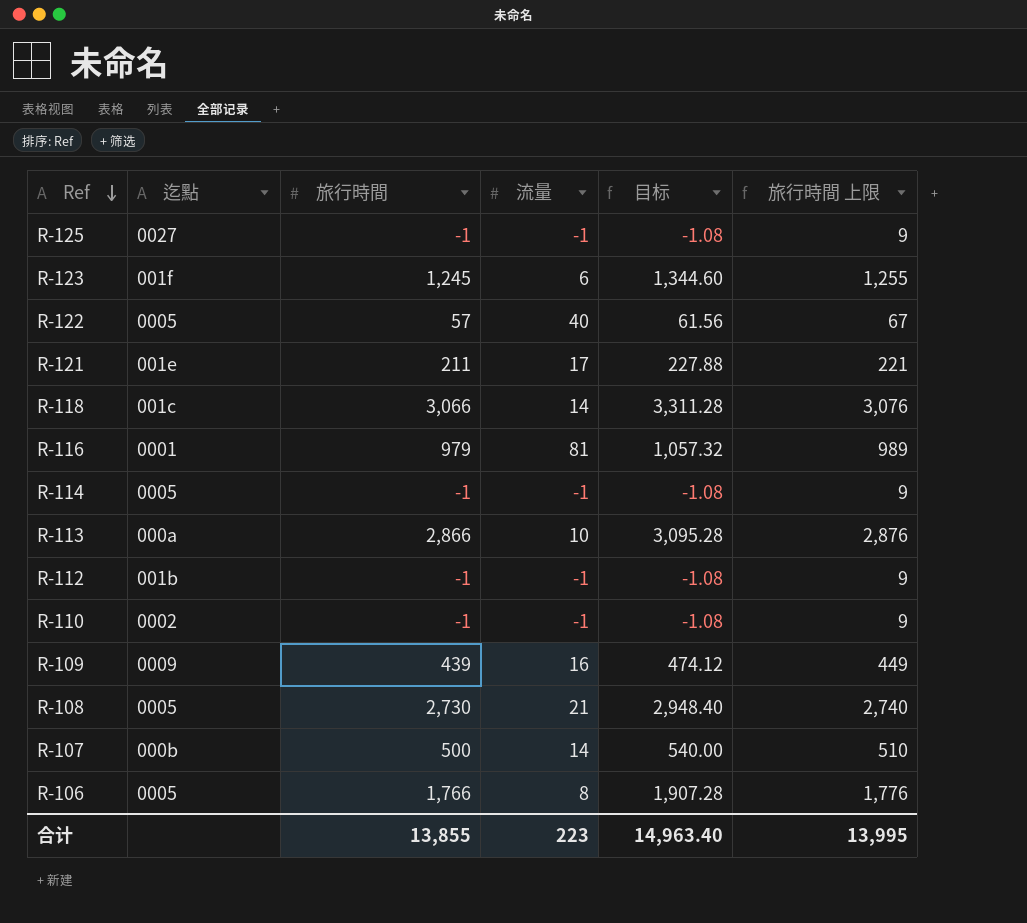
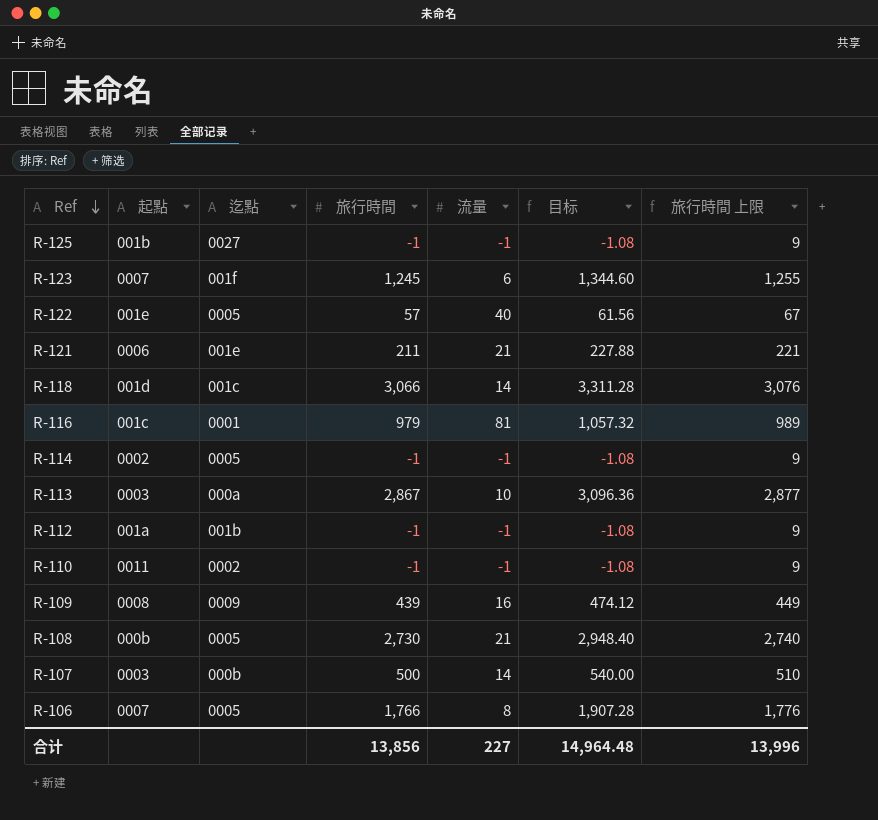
column 起點 | position: none -> 2
R-121 | 流量: 17 -> 21
R-113 | 旅行時間: 2,866 -> 2,867
R-113 | 目标: 3,095.28 -> 3,096.36
R-113 | 旅行時間 上限: 2,876 -> 2,877
合计 | 旅行時間: 13,855 -> 13,856
合计 | 流量: 223 -> 227
合计 | 目标: 14,963.40 -> 14,964.48
合计 | 旅行時間 上限: 13,995 -> 13,996

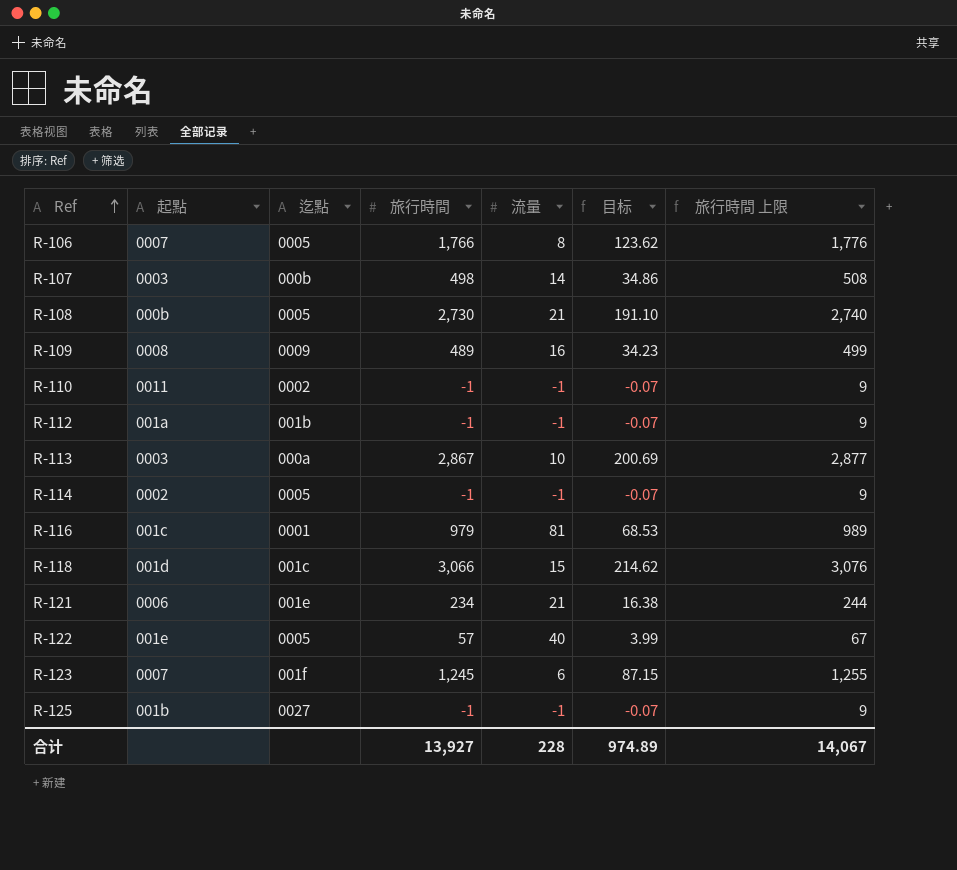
row order: Ref descending -> Ref ascending
column 目标 | formula: [旅行時間] * 1.08 -> [旅行時間] * 0.07
R-107 | 旅行時間: 500 -> 498
R-107 | 旅行時間 上限: 510 -> 508
R-109 | 旅行時間: 439 -> 489
R-109 | 旅行時間 上限: 449 -> 499
R-118 | 流量: 14 -> 15
R-121 | 旅行時間: 211 -> 234
R-121 | 旅行時間 上限: 221 -> 244
合计 | 旅行時間: 13,856 -> 13,927
合计 | 流量: 227 -> 228
合计 | 目标: 14,964.48 -> 974.89
合计 | 旅行時間 上限: 13,996 -> 14,067

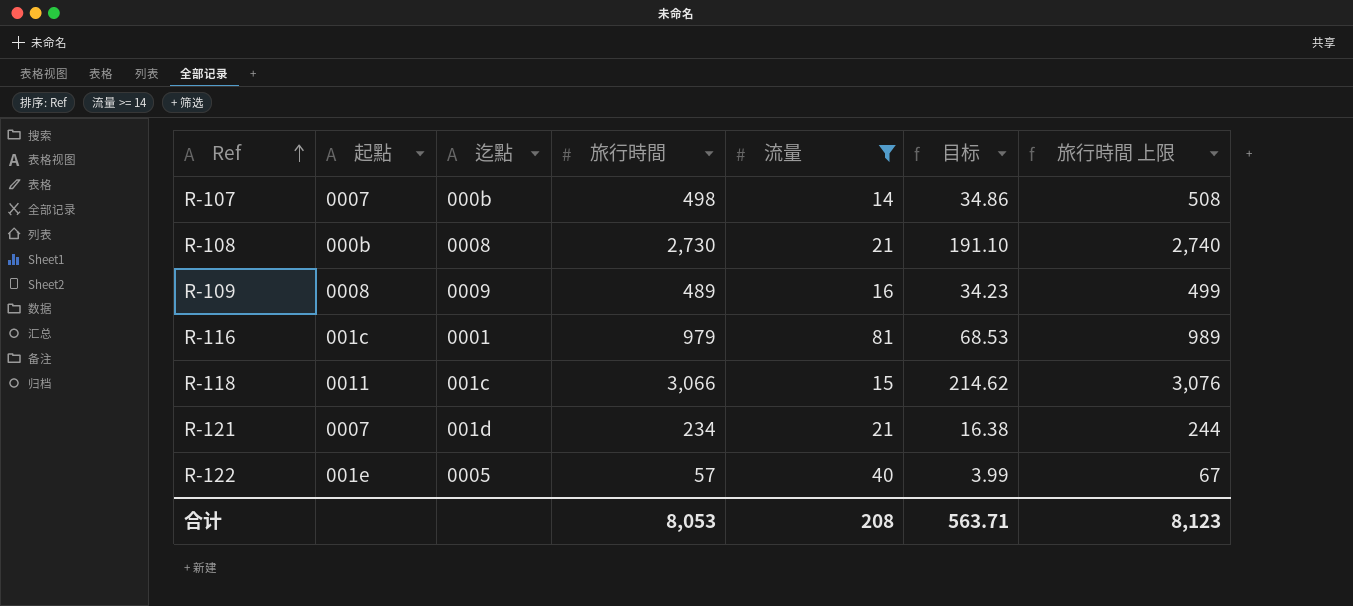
filter: none -> 流量 >= 14
R-107 | 起點: 0003 -> 0007
R-108 | 迄點: 0005 -> 0008
R-118 | 起點: 001d -> 0011
R-121 | 起點: 0006 -> 0007
R-121 | 迄點: 001e -> 001d
合计 | 旅行時間: 13,927 -> 8,053
合计 | 流量: 228 -> 208
合计 | 目标: 974.89 -> 563.71
合计 | 旅行時間 上限: 14,067 -> 8,123

